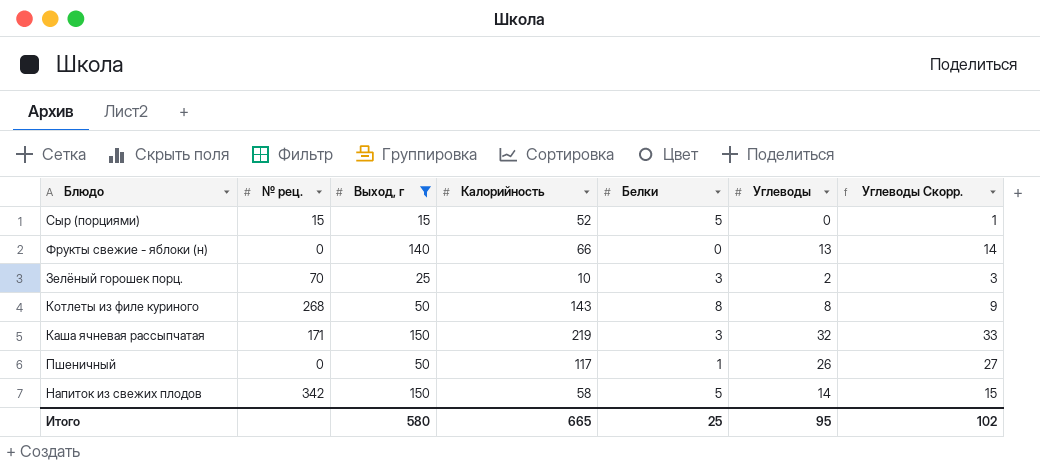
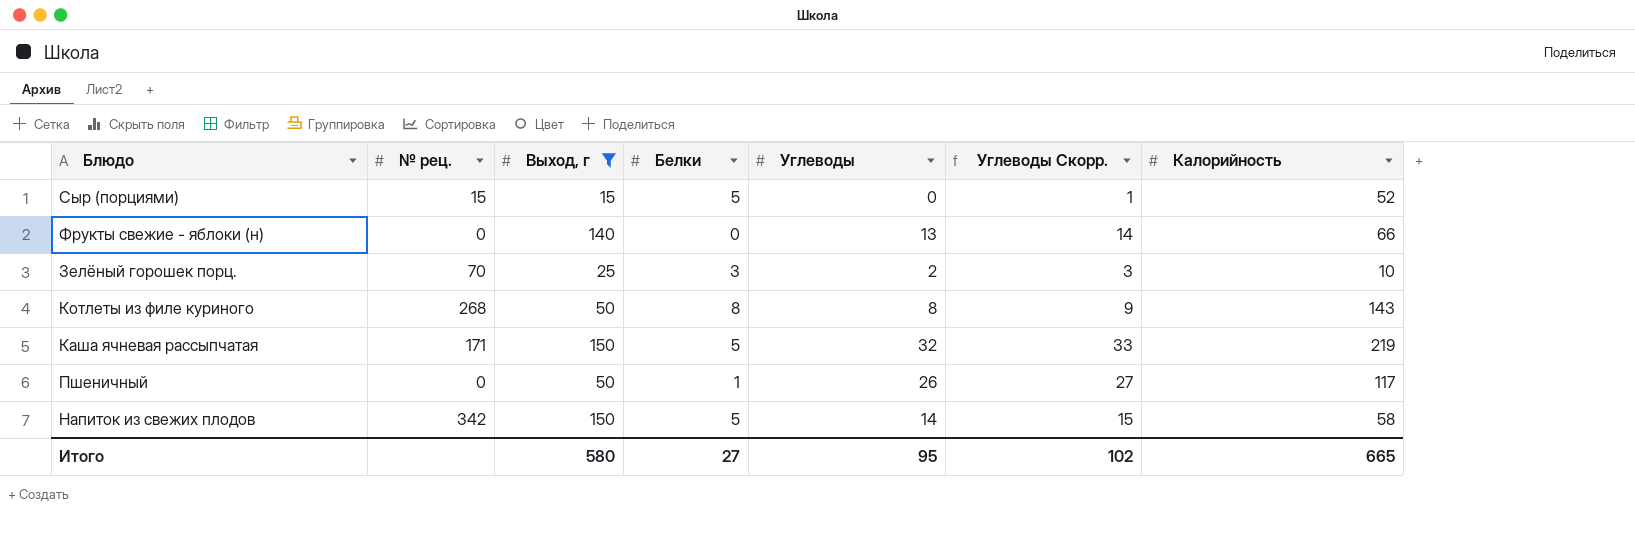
column Калорийность | position: 4 -> 7
Каша ячневая рассыпчатая | Белки: 3 -> 5
Итого | Белки: 25 -> 27

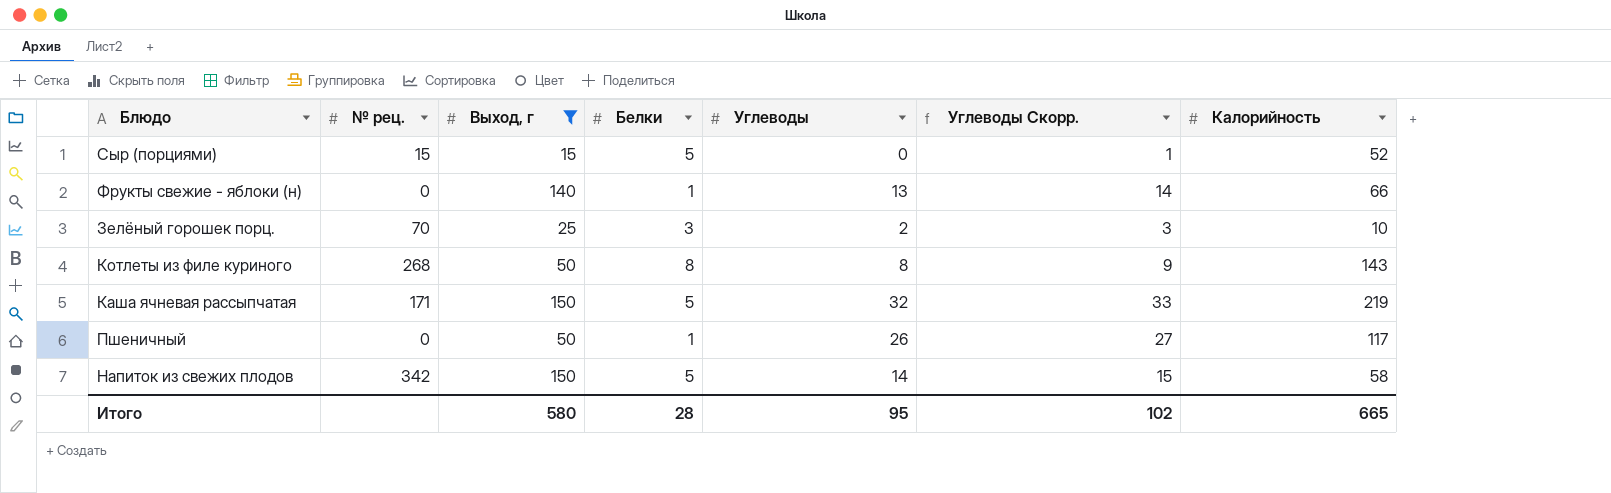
Фрукты свежие - яблоки (н) | Белки: 0 -> 1
Итого | Белки: 27 -> 28

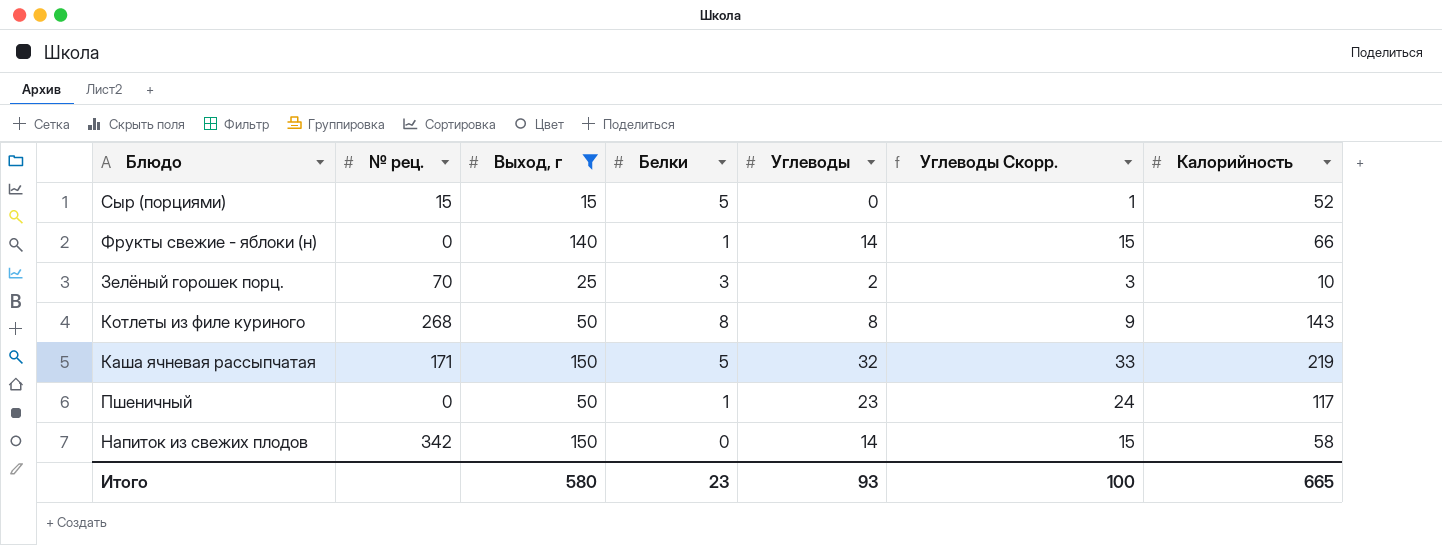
Фрукты свежие - яблоки (н) | Углеводы: 13 -> 14
Фрукты свежие - яблоки (н) | Углеводы Скорр.: 14 -> 15
Пшеничный | Углеводы: 26 -> 23
Пшеничный | Углеводы Скорр.: 27 -> 24
Напиток из свежих плодов | Белки: 5 -> 0
Итого | Белки: 28 -> 23
Итого | Углеводы: 95 -> 93
Итого | Углеводы Скорр.: 102 -> 100

